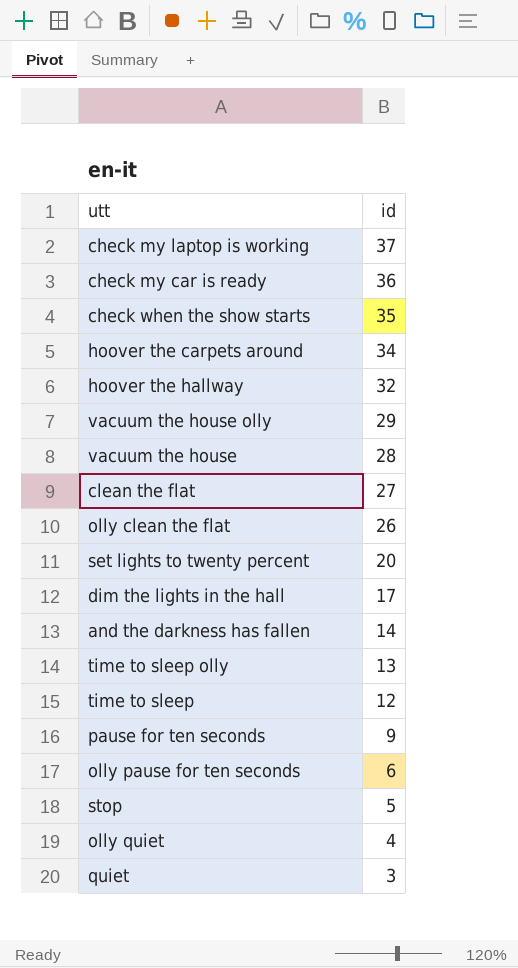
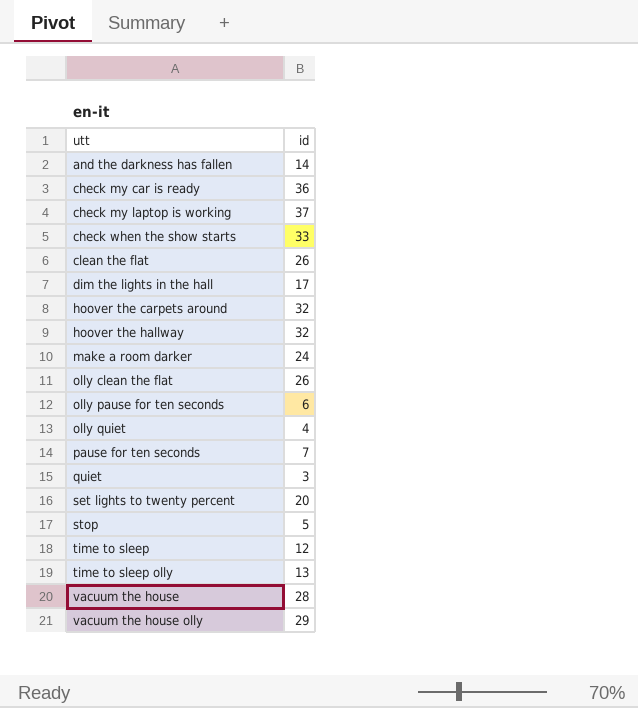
row order: id descending -> utt ascending
check when the show starts | id: 35 -> 33
clean the flat | id: 27 -> 26
hoover the carpets around | id: 34 -> 32
row make a room darker: none -> 24
pause for ten seconds | id: 9 -> 7

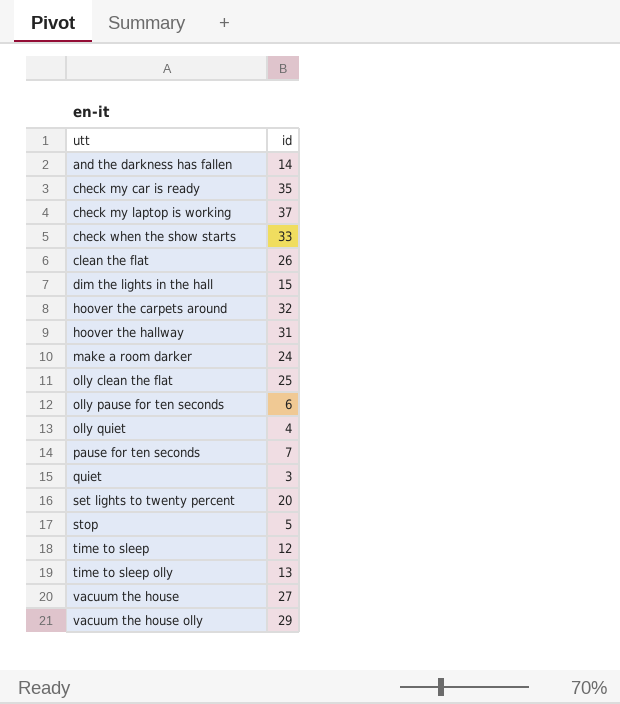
check my car is ready | id: 36 -> 35
dim the lights in the hall | id: 17 -> 15
hoover the hallway | id: 32 -> 31
olly clean the flat | id: 26 -> 25
vacuum the house | id: 28 -> 27

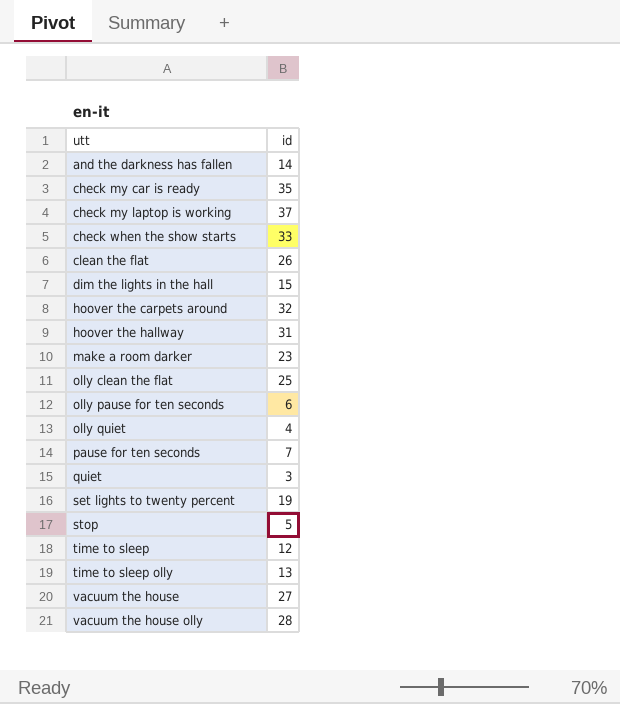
make a room darker | id: 24 -> 23
set lights to twenty percent | id: 20 -> 19
vacuum the house olly | id: 29 -> 28

